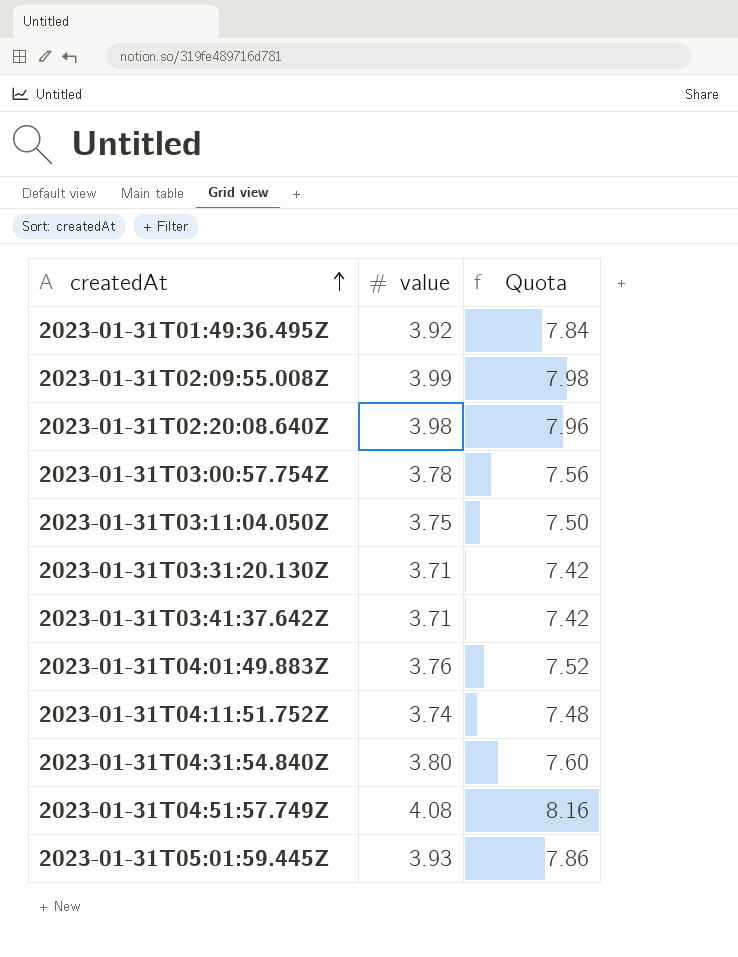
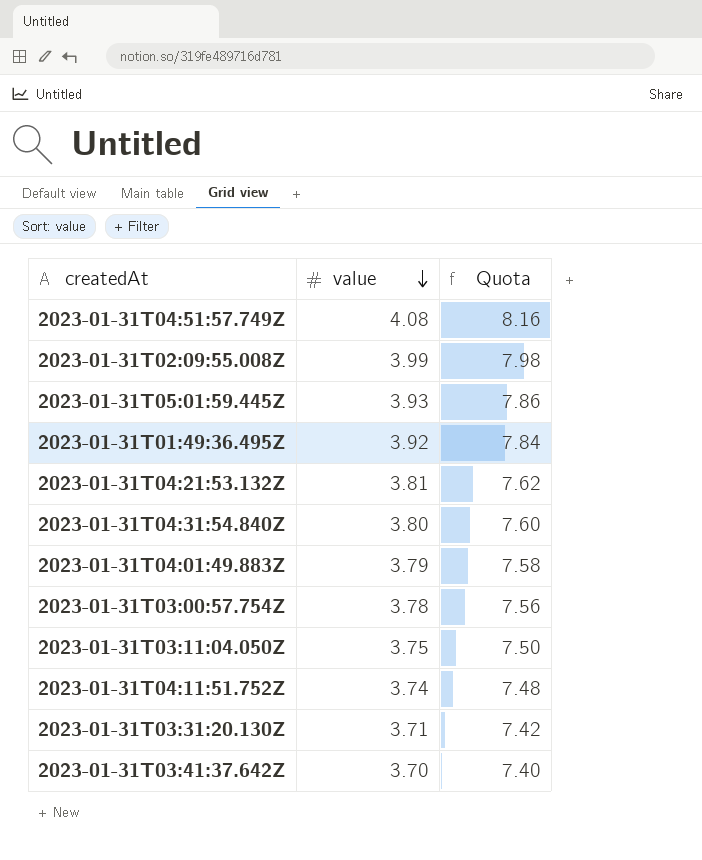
row order: createdAt ascending -> value descending
row 2023-01-31T02:20:08.640Z: 3.98 | 7.96 -> none
row 2023-01-31T04:21:53.132Z: none -> 3.81 | 7.62
2023-01-31T04:01:49.883Z | value: 3.76 -> 3.79
2023-01-31T04:01:49.883Z | Quota: 7.52 -> 7.58
2023-01-31T03:41:37.642Z | value: 3.71 -> 3.70
2023-01-31T03:41:37.642Z | Quota: 7.42 -> 7.40

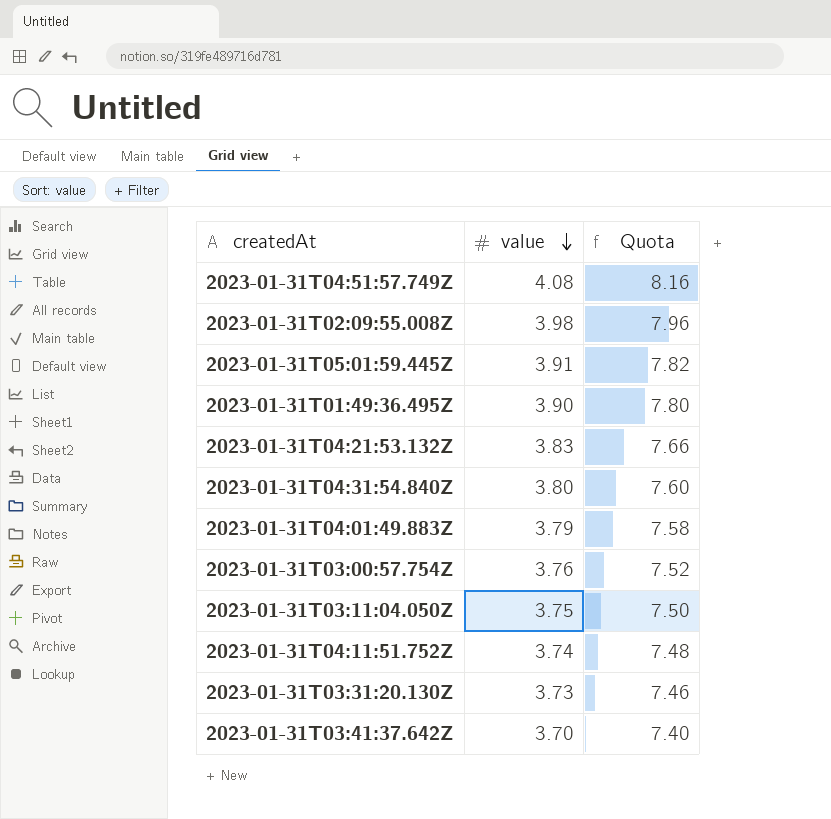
2023-01-31T02:09:55.008Z | value: 3.99 -> 3.98
2023-01-31T02:09:55.008Z | Quota: 7.98 -> 7.96
2023-01-31T05:01:59.445Z | value: 3.93 -> 3.91
2023-01-31T05:01:59.445Z | Quota: 7.86 -> 7.82
2023-01-31T01:49:36.495Z | value: 3.92 -> 3.90
2023-01-31T01:49:36.495Z | Quota: 7.84 -> 7.80
2023-01-31T04:21:53.132Z | value: 3.81 -> 3.83
2023-01-31T04:21:53.132Z | Quota: 7.62 -> 7.66
2023-01-31T03:00:57.754Z | value: 3.78 -> 3.76
2023-01-31T03:00:57.754Z | Quota: 7.56 -> 7.52
2023-01-31T03:31:20.130Z | value: 3.71 -> 3.73
2023-01-31T03:31:20.130Z | Quota: 7.42 -> 7.46

